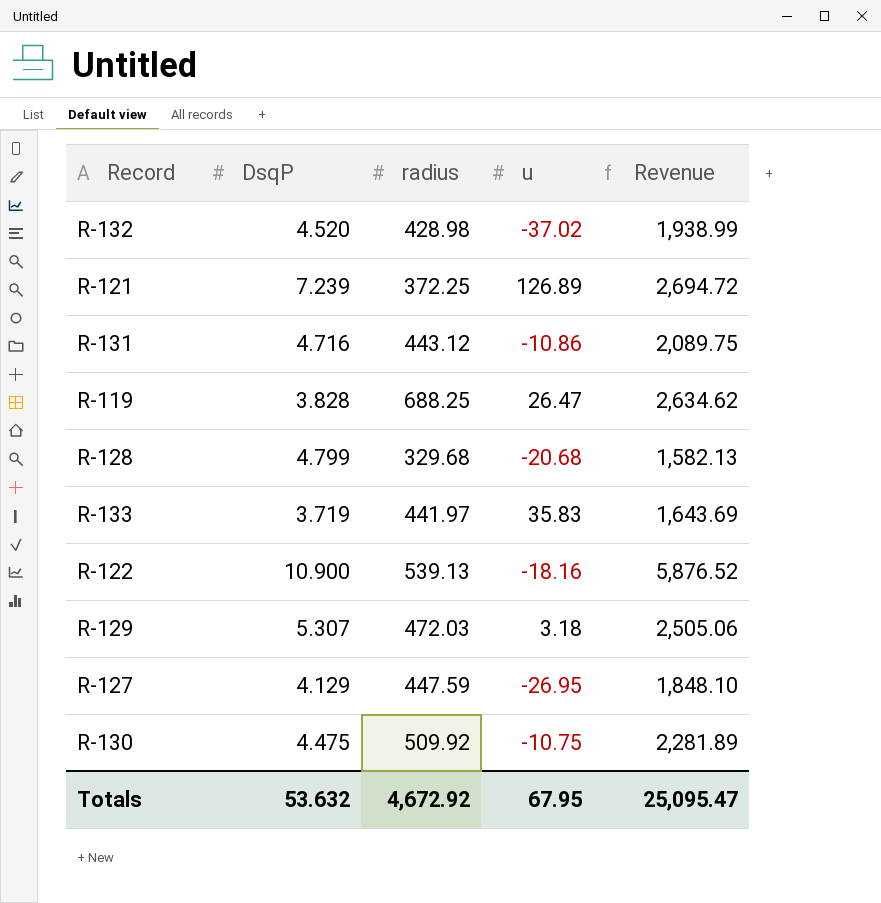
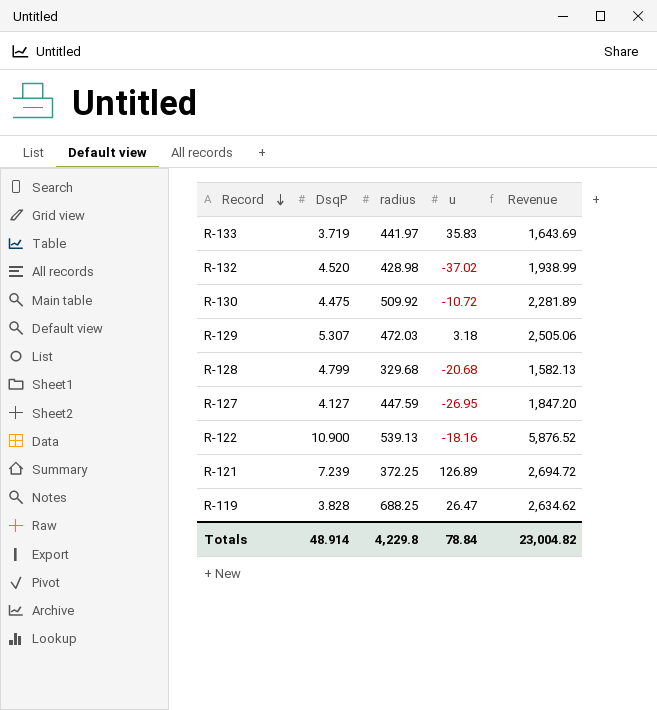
row order: none -> Record descending
row R-131: 4.716 | 443.12 | -10.86 | 2,089.75 -> none
R-130 | u: -10.75 -> -10.72
R-127 | DsqP: 4.129 -> 4.127
R-127 | Revenue: 1,848.10 -> 1,847.20
Totals | DsqP: 53.632 -> 48.914
Totals | radius: 4,672.92 -> 4,229.8
Totals | u: 67.95 -> 78.84
Totals | Revenue: 25,095.47 -> 23,004.82

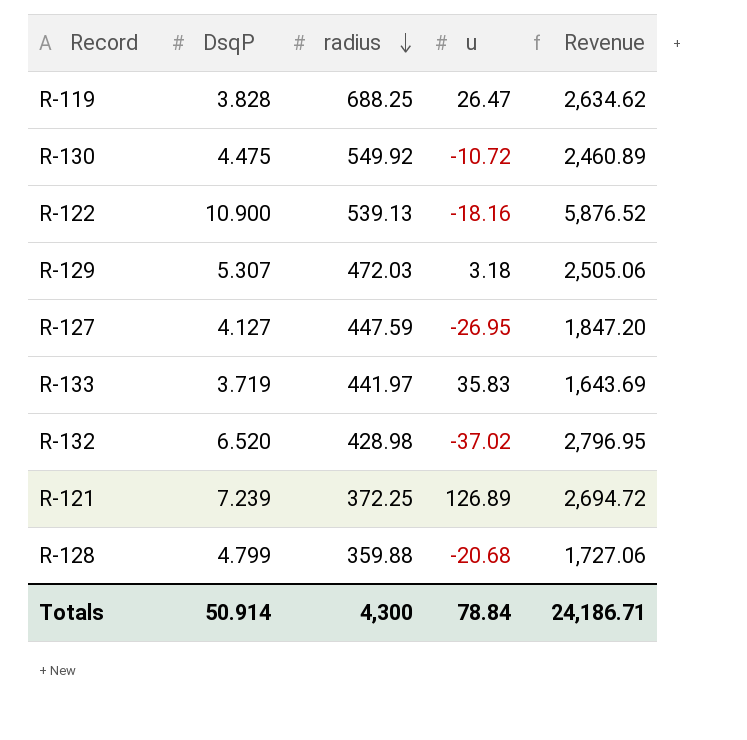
row order: Record descending -> radius descending
R-130 | radius: 509.92 -> 549.92
R-130 | Revenue: 2,281.89 -> 2,460.89
R-132 | DsqP: 4.520 -> 6.520
R-132 | Revenue: 1,938.99 -> 2,796.95
R-128 | radius: 329.68 -> 359.88
R-128 | Revenue: 1,582.13 -> 1,727.06
Totals | DsqP: 48.914 -> 50.914
Totals | radius: 4,229.8 -> 4,300
Totals | Revenue: 23,004.82 -> 24,186.71

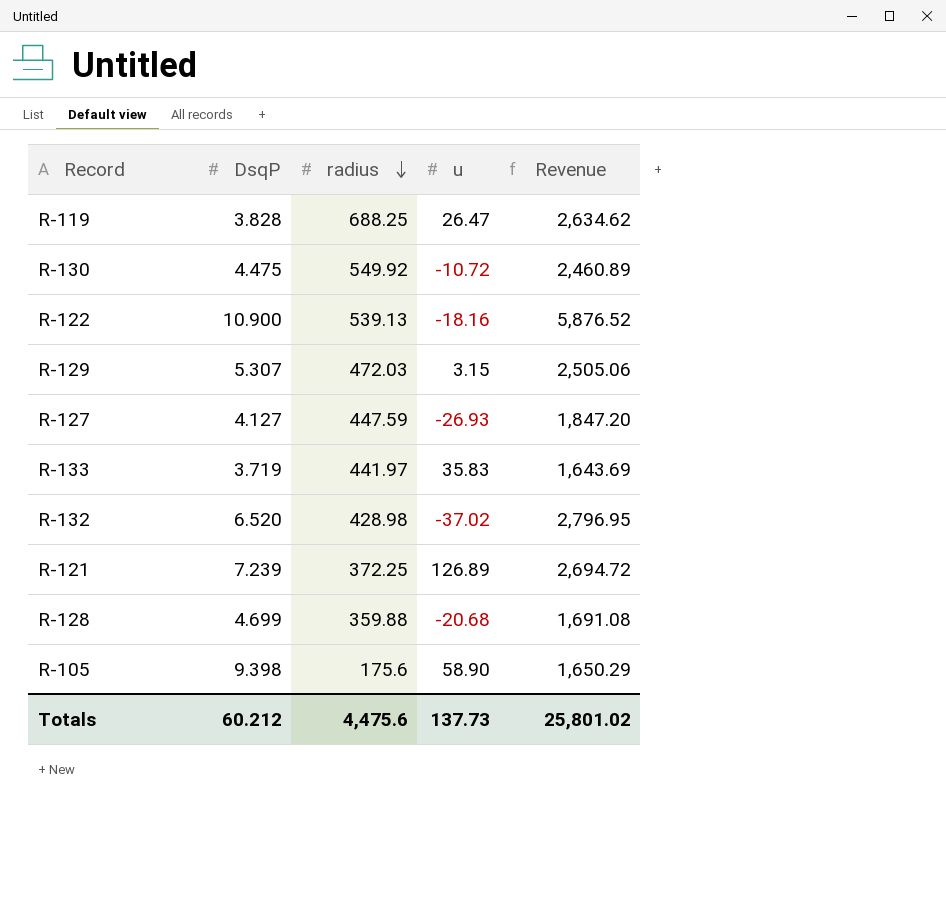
R-129 | u: 3.18 -> 3.15
R-127 | u: -26.95 -> -26.93
R-128 | DsqP: 4.799 -> 4.699
R-128 | Revenue: 1,727.06 -> 1,691.08
row R-105: none -> 9.398 | 175.6 | 58.90 | 1,650.29
Totals | DsqP: 50.914 -> 60.212
Totals | radius: 4,300 -> 4,475.6
Totals | u: 78.84 -> 137.73
Totals | Revenue: 24,186.71 -> 25,801.02

